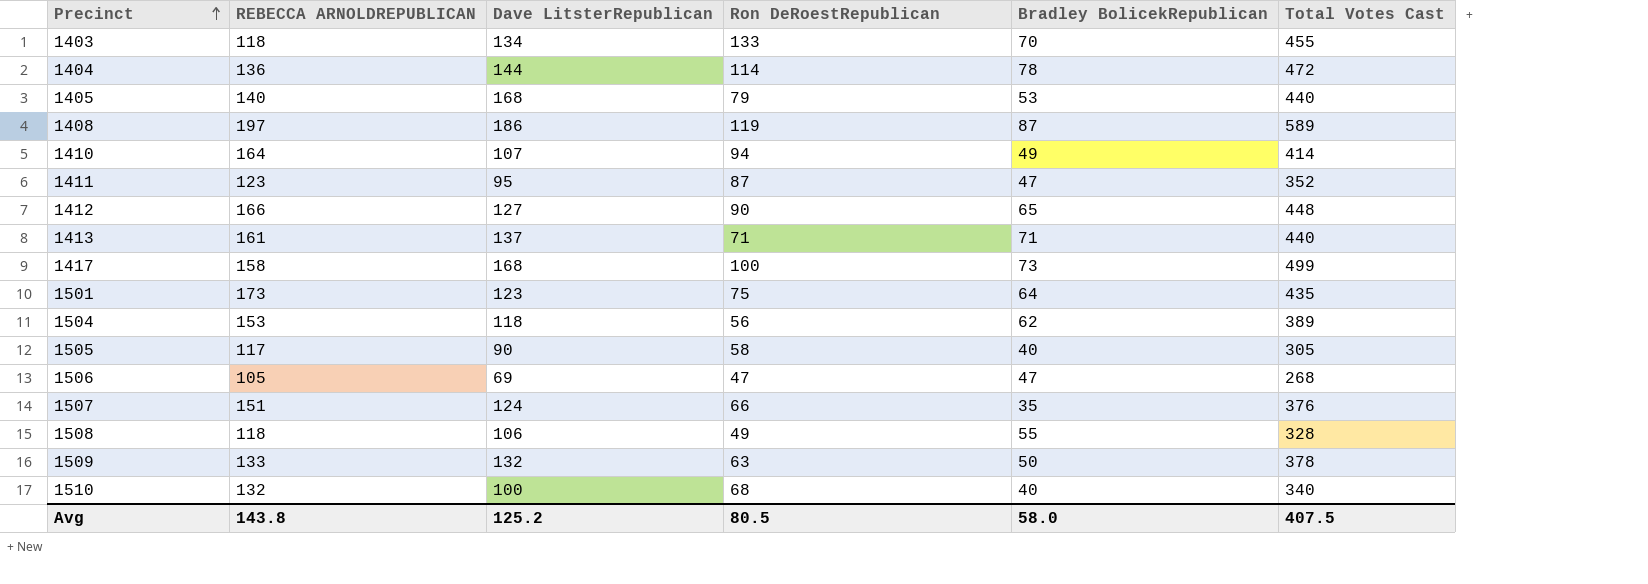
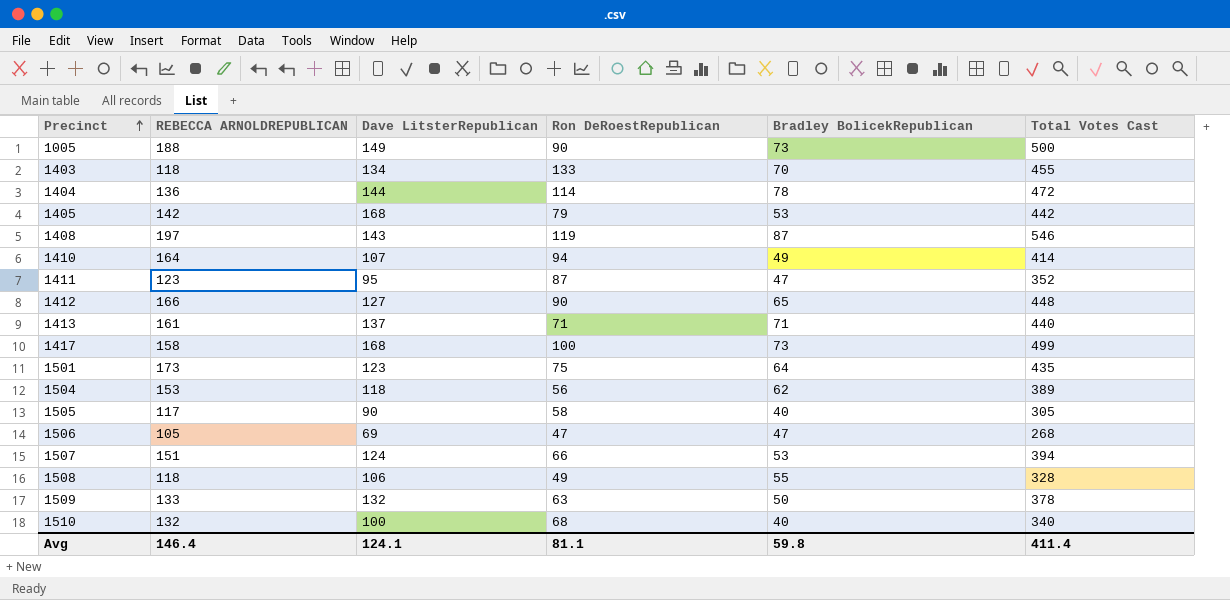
row 1005: none -> 188 | 149 | 90 | 73 | 500
1405 | REBECCA ARNOLDREPUBLICAN: 140 -> 142
1405 | Total Votes Cast: 440 -> 442
1408 | Dave LitsterRepublican: 186 -> 143
1408 | Total Votes Cast: 589 -> 546
1507 | Bradley BolicekRepublican: 35 -> 53
1507 | Total Votes Cast: 376 -> 394
Avg | REBECCA ARNOLDREPUBLICAN: 143.8 -> 146.4
Avg | Dave LitsterRepublican: 125.2 -> 124.1
Avg | Ron DeRoestRepublican: 80.5 -> 81.1
Avg | Bradley BolicekRepublican: 58.0 -> 59.8
Avg | Total Votes Cast: 407.5 -> 411.4

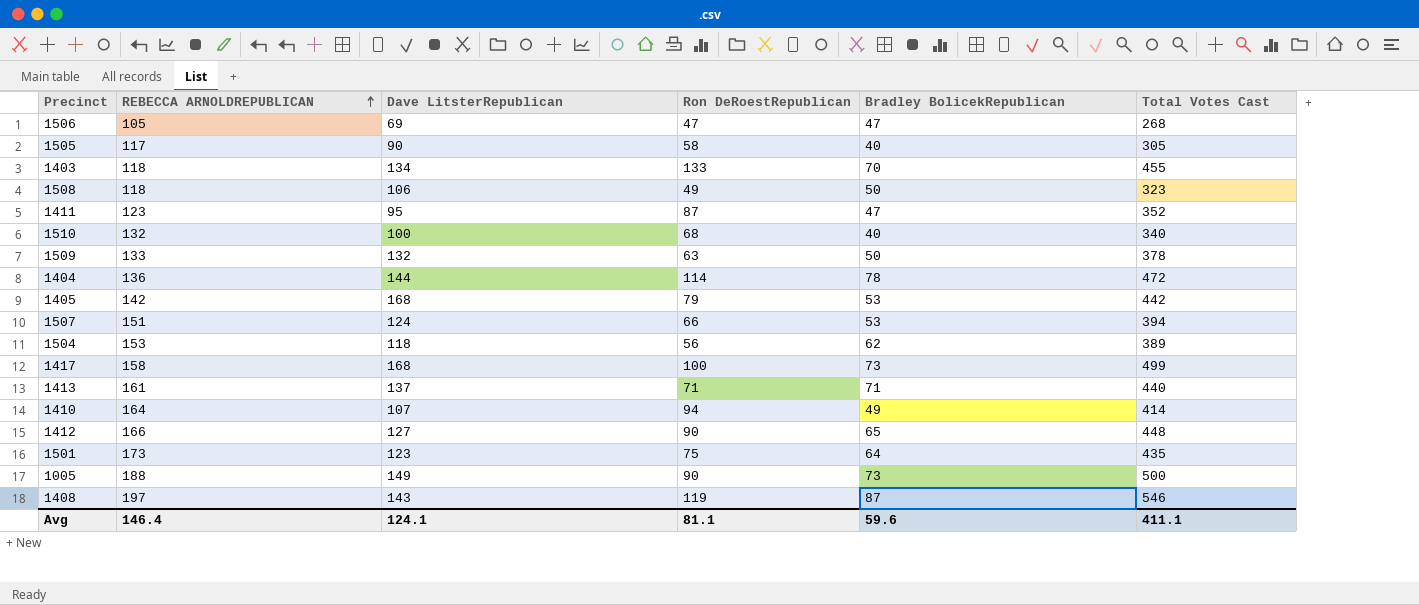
row order: Precinct ascending -> REBECCA ARNOLDREPUBLICAN ascending
1508 | Bradley BolicekRepublican: 55 -> 50
1508 | Total Votes Cast: 328 -> 323
Avg | Bradley BolicekRepublican: 59.8 -> 59.6
Avg | Total Votes Cast: 411.4 -> 411.1

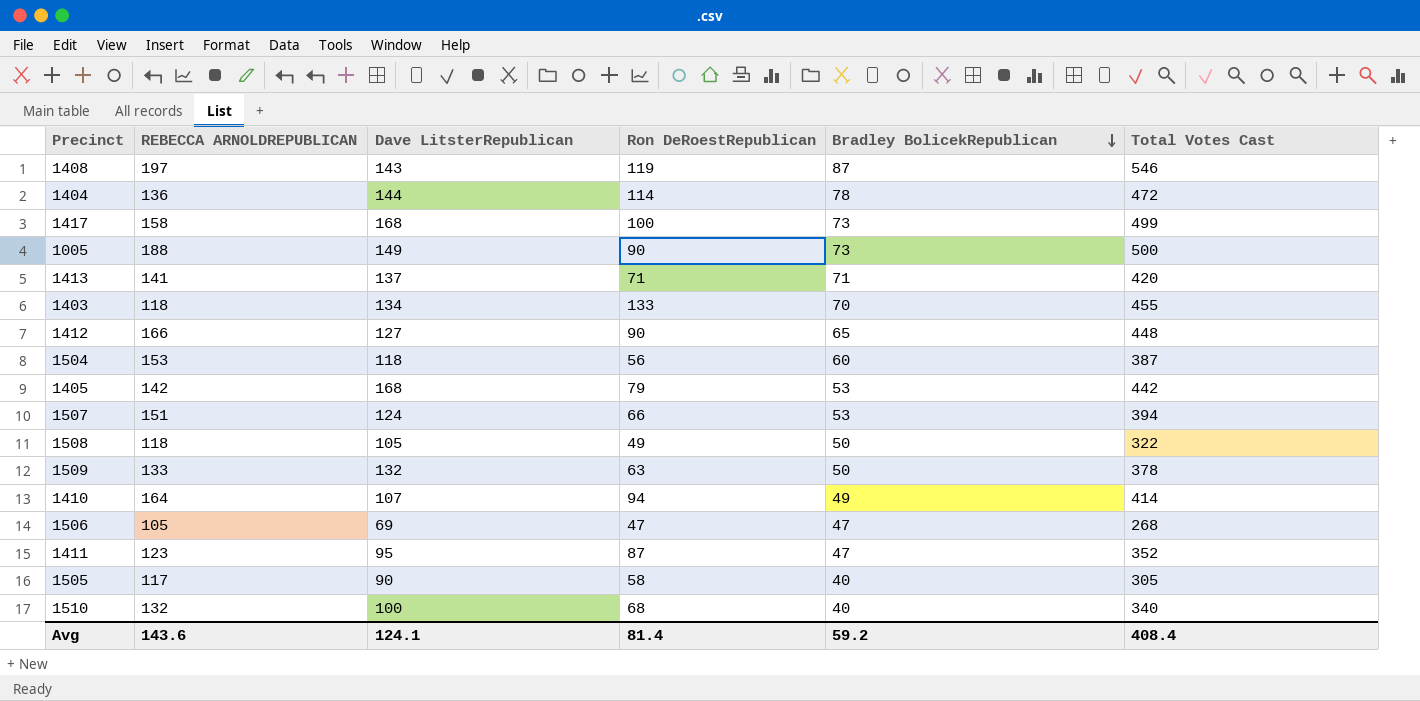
row order: REBECCA ARNOLDREPUBLICAN ascending -> Bradley BolicekRepublican descending
row 1501: 173 | 123 | 75 | 64 | 435 -> none
1413 | REBECCA ARNOLDREPUBLICAN: 161 -> 141
1413 | Total Votes Cast: 440 -> 420
1504 | Bradley BolicekRepublican: 62 -> 60
1504 | Total Votes Cast: 389 -> 387
1508 | Dave LitsterRepublican: 106 -> 105
1508 | Total Votes Cast: 323 -> 322
Avg | REBECCA ARNOLDREPUBLICAN: 146.4 -> 143.6
Avg | Ron DeRoestRepublican: 81.1 -> 81.4
Avg | Bradley BolicekRepublican: 59.6 -> 59.2
Avg | Total Votes Cast: 411.1 -> 408.4

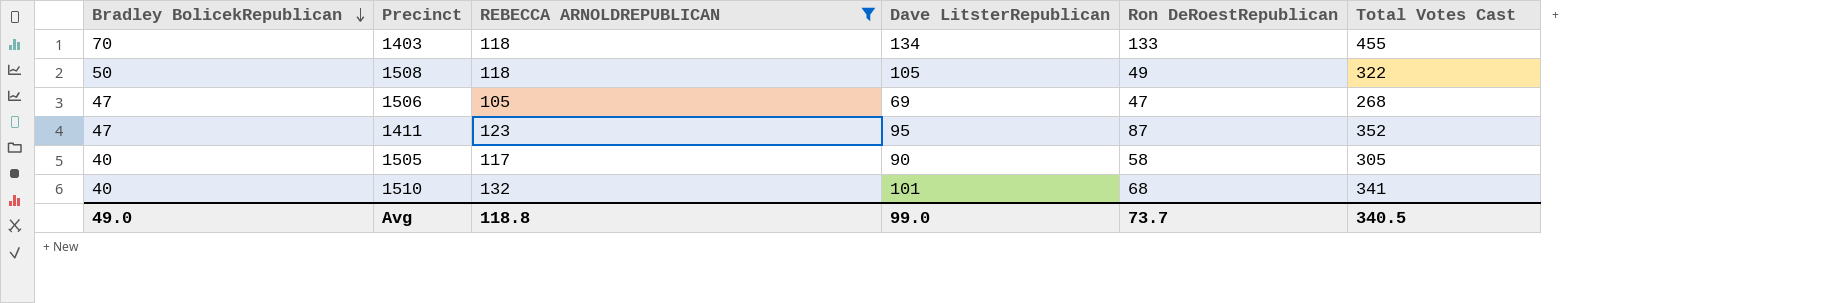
filter: none -> REBECCA ARNOLDREPUBLICAN <= 132
column Bradley BolicekRepublican | position: 5 -> 1
1510 | Dave LitsterRepublican: 100 -> 101
1510 | Total Votes Cast: 340 -> 341
Avg | Bradley BolicekRepublican: 59.2 -> 49.0
Avg | REBECCA ARNOLDREPUBLICAN: 143.6 -> 118.8
Avg | Dave LitsterRepublican: 124.1 -> 99.0
Avg | Ron DeRoestRepublican: 81.4 -> 73.7
Avg | Total Votes Cast: 408.4 -> 340.5

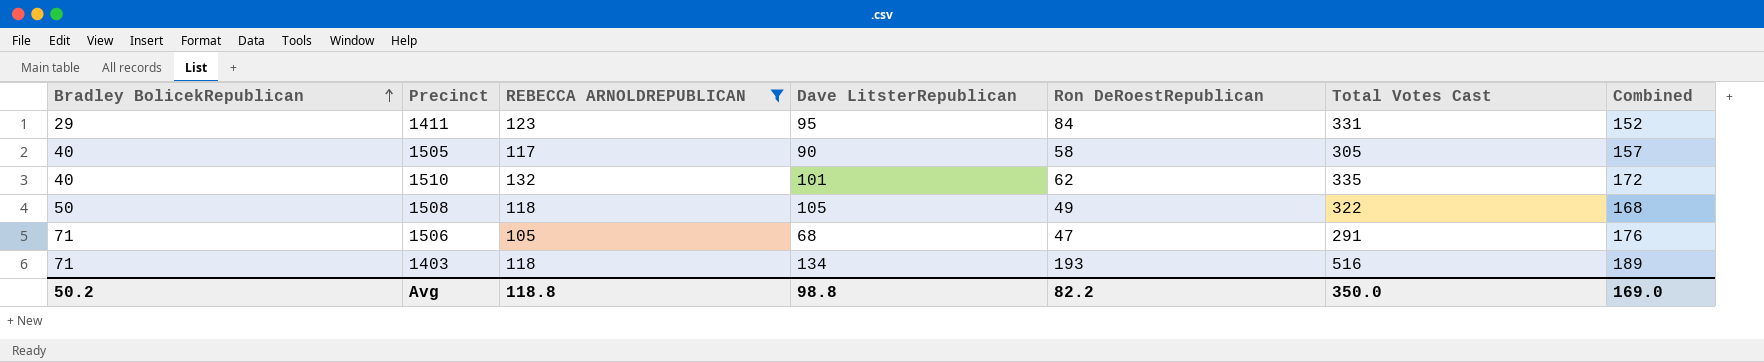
row order: Bradley BolicekRepublican descending -> Bradley BolicekRepublican ascending
column Combined | formula: none -> [Bradley BolicekRepublican] + [REBECCA ARNOLDREPUBLICAN]
1411 | Bradley BolicekRepublican: 47 -> 29
1411 | Ron DeRoestRepublican: 87 -> 84
1411 | Total Votes Cast: 352 -> 331
1510 | Ron DeRoestRepublican: 68 -> 62
1510 | Total Votes Cast: 341 -> 335
1506 | Bradley BolicekRepublican: 47 -> 71
1506 | Dave LitsterRepublican: 69 -> 68
1506 | Total Votes Cast: 268 -> 291
1403 | Bradley BolicekRepublican: 70 -> 71
1403 | Ron DeRoestRepublican: 133 -> 193
1403 | Total Votes Cast: 455 -> 516
Avg | Bradley BolicekRepublican: 49.0 -> 50.2
Avg | Dave LitsterRepublican: 99.0 -> 98.8
Avg | Ron DeRoestRepublican: 73.7 -> 82.2
Avg | Total Votes Cast: 340.5 -> 350.0

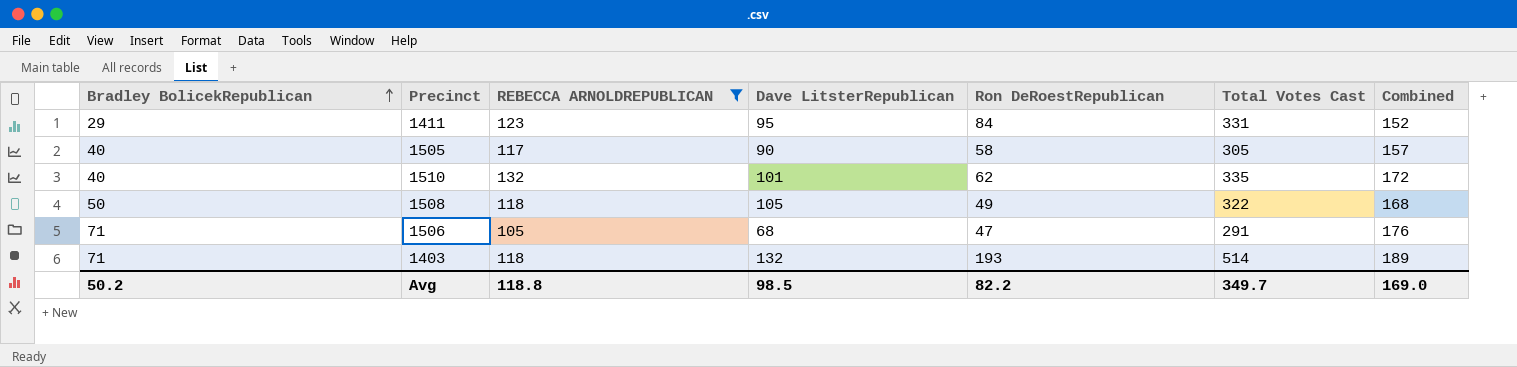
1403 | Dave LitsterRepublican: 134 -> 132
1403 | Total Votes Cast: 516 -> 514
Avg | Dave LitsterRepublican: 98.8 -> 98.5
Avg | Total Votes Cast: 350.0 -> 349.7

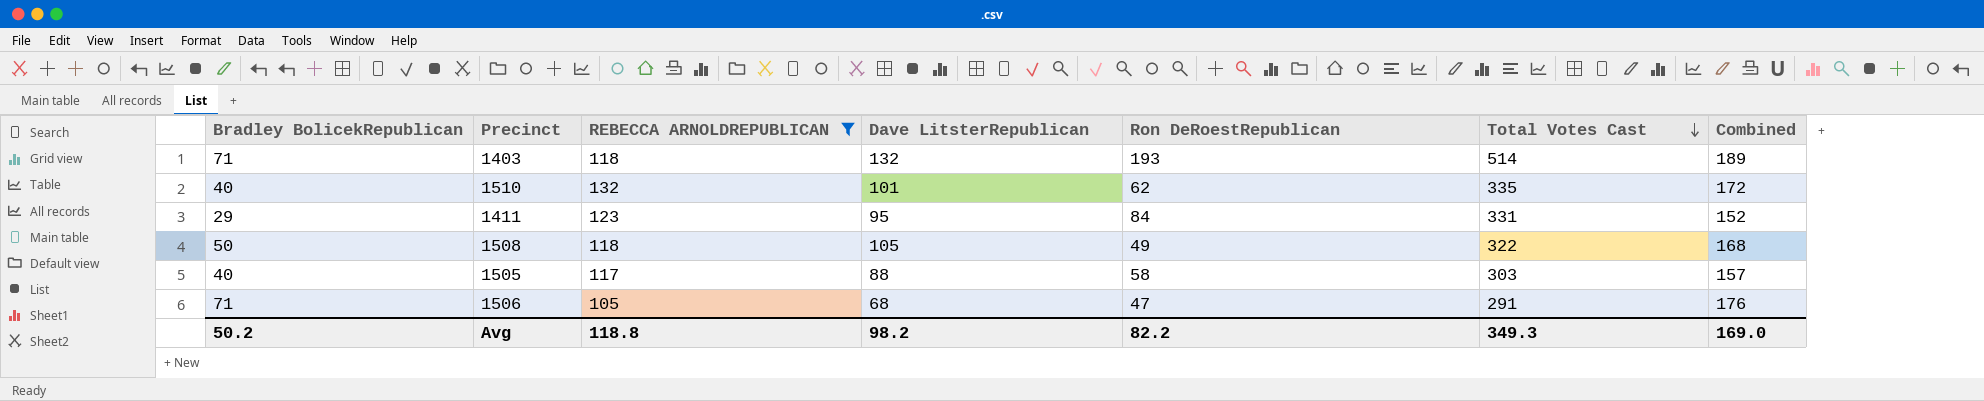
row order: Bradley BolicekRepublican ascending -> Total Votes Cast descending
1505 | Dave LitsterRepublican: 90 -> 88
1505 | Total Votes Cast: 305 -> 303
Avg | Dave LitsterRepublican: 98.5 -> 98.2
Avg | Total Votes Cast: 349.7 -> 349.3

